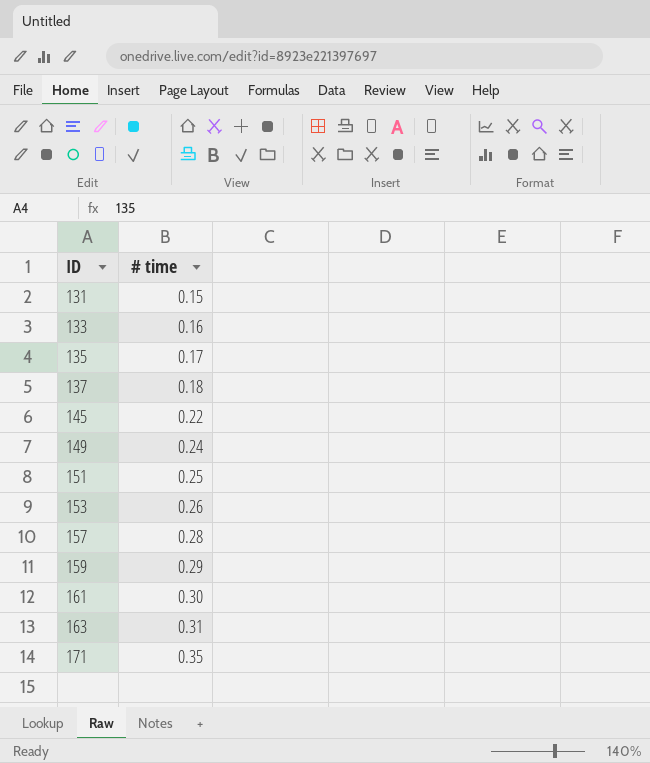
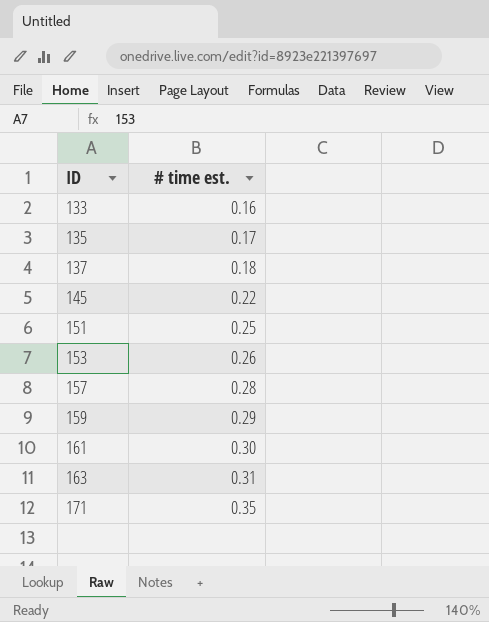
column name: # time -> # time est.
row 131: 0.15 -> none
row 149: 0.24 -> none

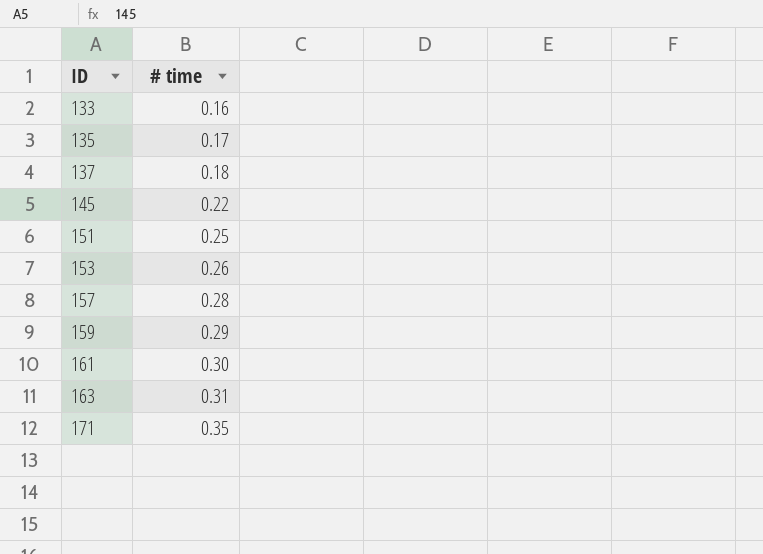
column name: # time est. -> # time

